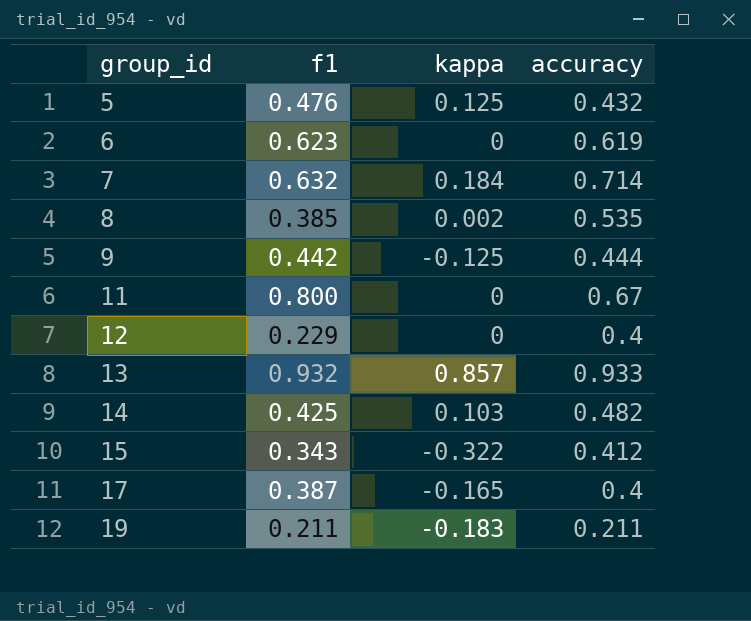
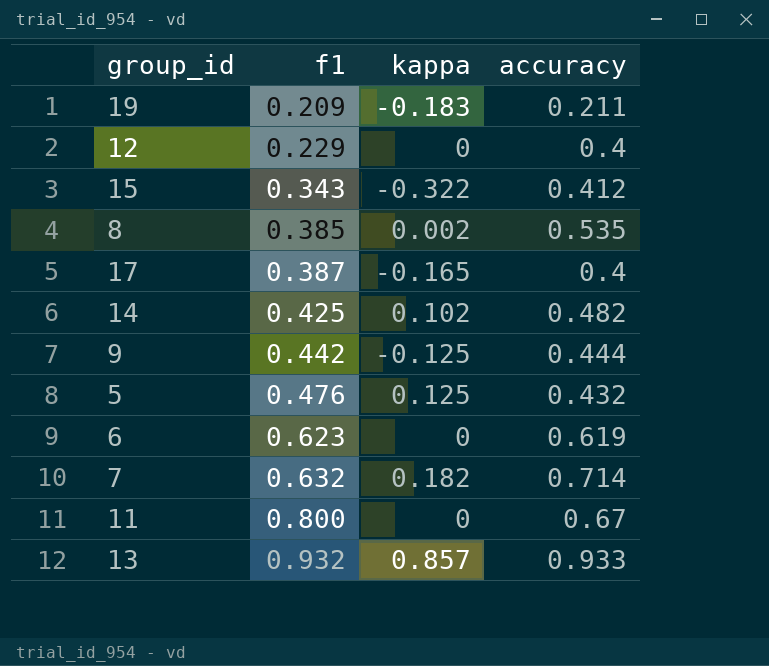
row order: group_id ascending -> f1 ascending
19 | f1: 0.211 -> 0.209
14 | kappa: 0.103 -> 0.102
7 | kappa: 0.184 -> 0.182

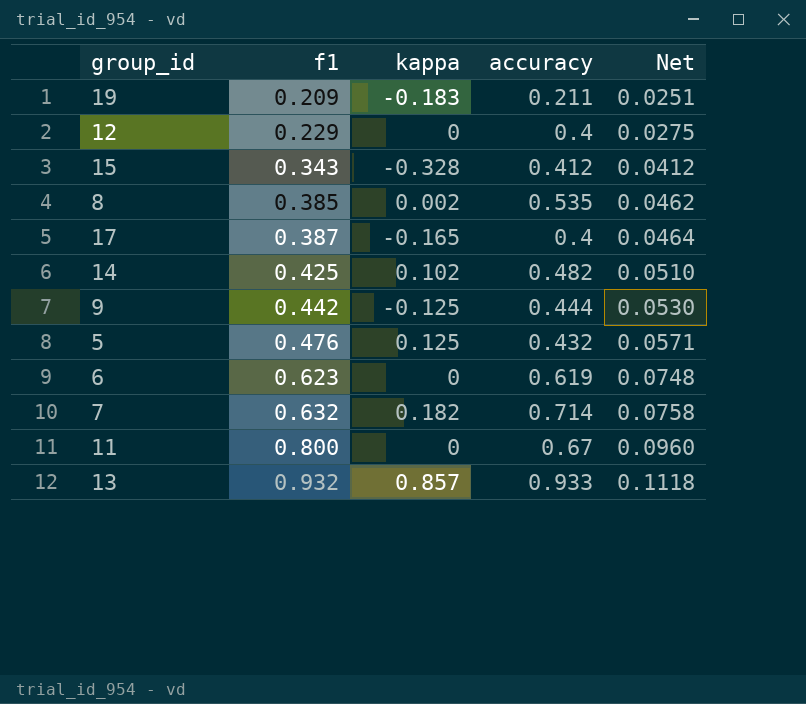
column Net | formula: none -> [f1] * 0.12
15 | kappa: -0.322 -> -0.328

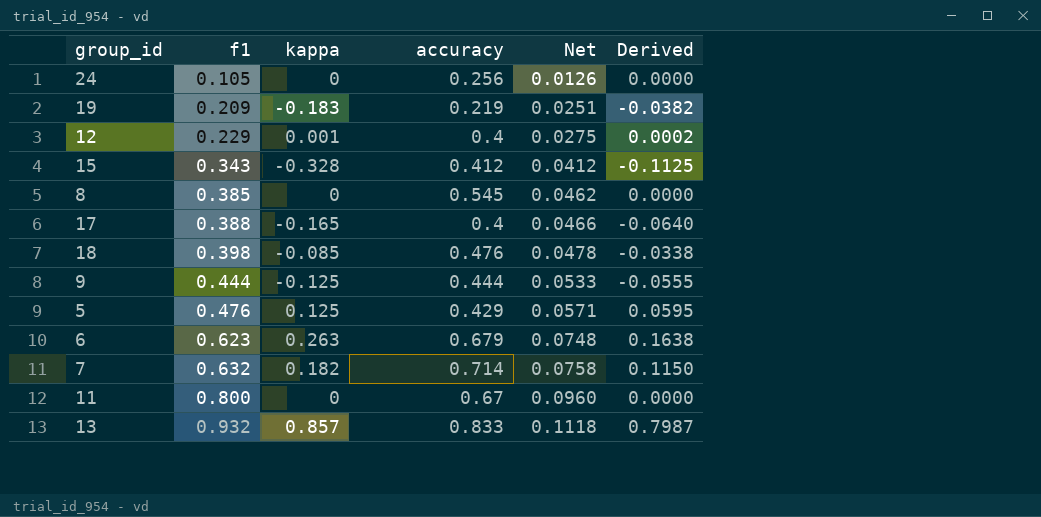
column Derived | formula: none -> [f1] * [kappa]
row 14: 0.425 | 0.102 | 0.482 | 0.0510 -> none
row 24: none -> 0.105 | 0 | 0.256 | 0.0126 | 0.0000
19 | accuracy: 0.211 -> 0.219
12 | kappa: 0 -> 0.001
8 | kappa: 0.002 -> 0
8 | accuracy: 0.535 -> 0.545
17 | f1: 0.387 -> 0.388
17 | Net: 0.0464 -> 0.0466
row 18: none -> 0.398 | -0.085 | 0.476 | 0.0478 | -0.0338
9 | f1: 0.442 -> 0.444
9 | Net: 0.0530 -> 0.0533
5 | accuracy: 0.432 -> 0.429
6 | kappa: 0 -> 0.263
6 | accuracy: 0.619 -> 0.679
13 | accuracy: 0.933 -> 0.833

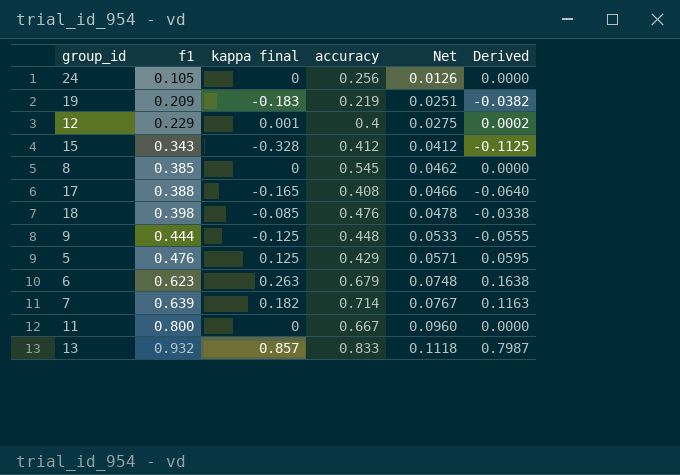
column name: kappa -> kappa final
17 | accuracy: 0.4 -> 0.408
9 | accuracy: 0.444 -> 0.448
7 | f1: 0.632 -> 0.639
7 | Net: 0.0758 -> 0.0767
7 | Derived: 0.1150 -> 0.1163
11 | accuracy: 0.67 -> 0.667

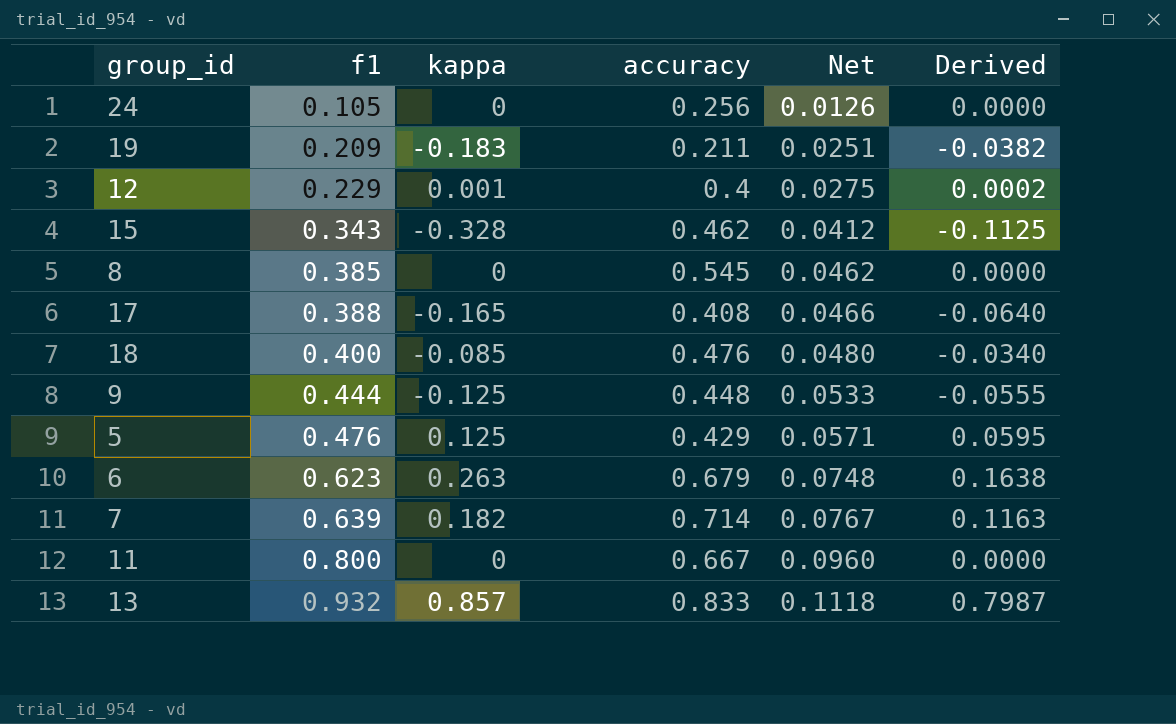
column name: kappa final -> kappa
19 | accuracy: 0.219 -> 0.211
15 | accuracy: 0.412 -> 0.462
18 | f1: 0.398 -> 0.400
18 | Net: 0.0478 -> 0.0480
18 | Derived: -0.0338 -> -0.0340

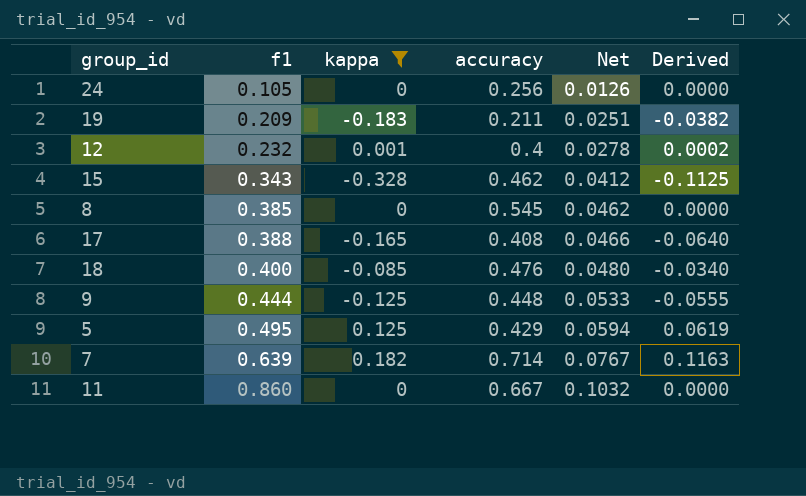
filter: none -> kappa <= 0.182
12 | f1: 0.229 -> 0.232
12 | Net: 0.0275 -> 0.0278
5 | f1: 0.476 -> 0.495
5 | Net: 0.0571 -> 0.0594
5 | Derived: 0.0595 -> 0.0619
11 | f1: 0.800 -> 0.860
11 | Net: 0.0960 -> 0.1032

